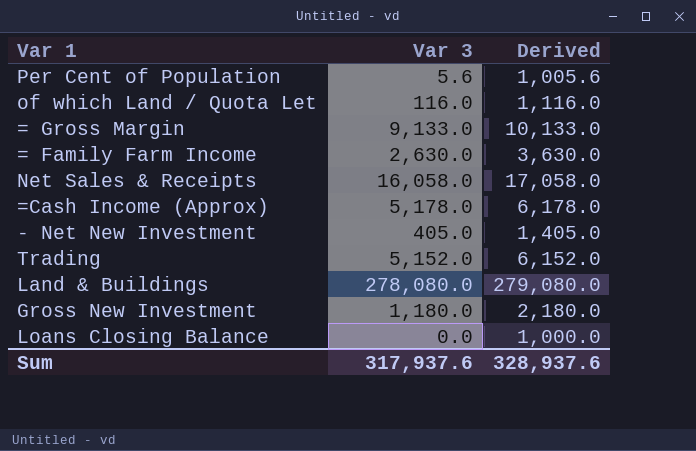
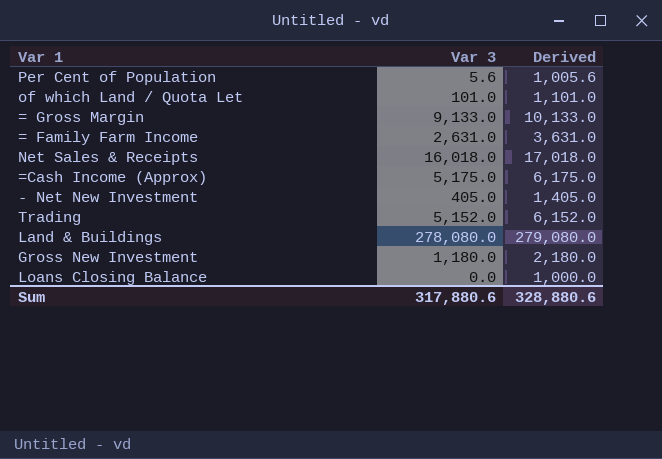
of which Land / Quota Let | Var 3: 116.0 -> 101.0
of which Land / Quota Let | Derived: 1,116.0 -> 1,101.0
= Family Farm Income | Var 3: 2,630.0 -> 2,631.0
= Family Farm Income | Derived: 3,630.0 -> 3,631.0
Net Sales & Receipts | Var 3: 16,058.0 -> 16,018.0
Net Sales & Receipts | Derived: 17,058.0 -> 17,018.0
=Cash Income (Approx) | Var 3: 5,178.0 -> 5,175.0
=Cash Income (Approx) | Derived: 6,178.0 -> 6,175.0
Sum | Var 3: 317,937.6 -> 317,880.6
Sum | Derived: 328,937.6 -> 328,880.6

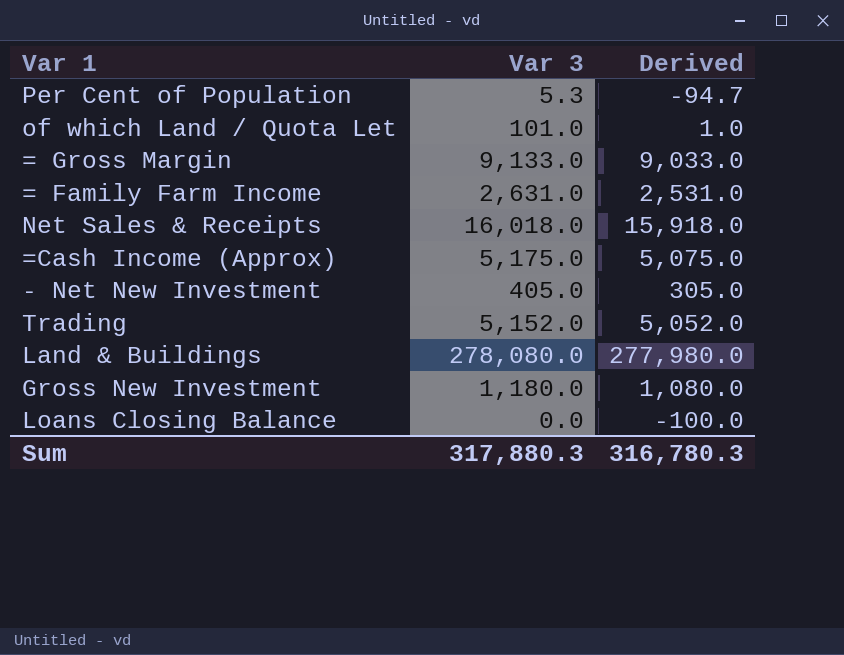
column Derived | formula: [Var 3] + 1000 -> [Var 3] - 100
Per Cent of Population | Var 3: 5.6 -> 5.3
Sum | Var 3: 317,880.6 -> 317,880.3
Sum | Derived: 328,880.6 -> 316,780.3

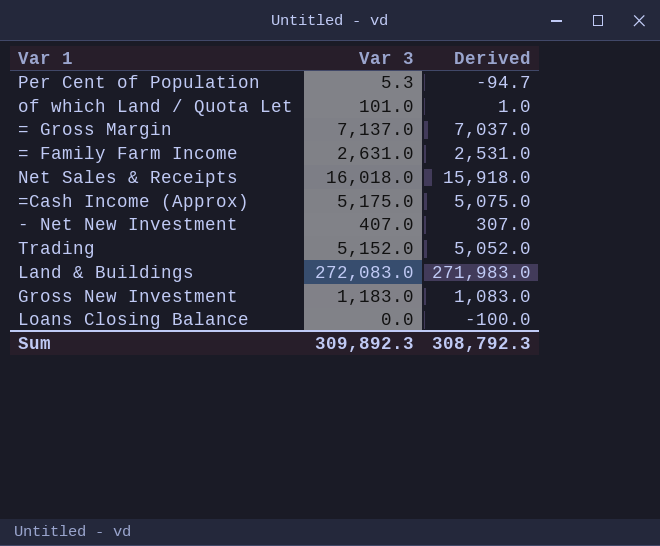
= Gross Margin | Var 3: 9,133.0 -> 7,137.0
= Gross Margin | Derived: 9,033.0 -> 7,037.0
- Net New Investment | Var 3: 405.0 -> 407.0
- Net New Investment | Derived: 305.0 -> 307.0
Land & Buildings | Var 3: 278,080.0 -> 272,083.0
Land & Buildings | Derived: 277,980.0 -> 271,983.0
Gross New Investment | Var 3: 1,180.0 -> 1,183.0
Gross New Investment | Derived: 1,080.0 -> 1,083.0
Sum | Var 3: 317,880.3 -> 309,892.3
Sum | Derived: 316,780.3 -> 308,792.3

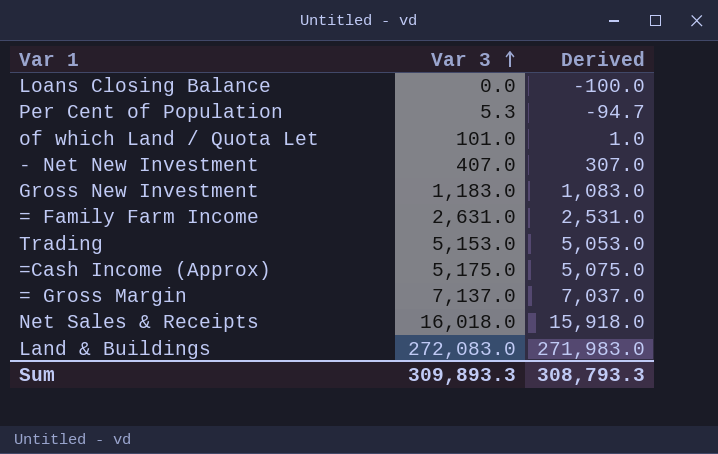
row order: none -> Var 3 ascending
Trading | Var 3: 5,152.0 -> 5,153.0
Trading | Derived: 5,052.0 -> 5,053.0
Sum | Var 3: 309,892.3 -> 309,893.3
Sum | Derived: 308,792.3 -> 308,793.3

